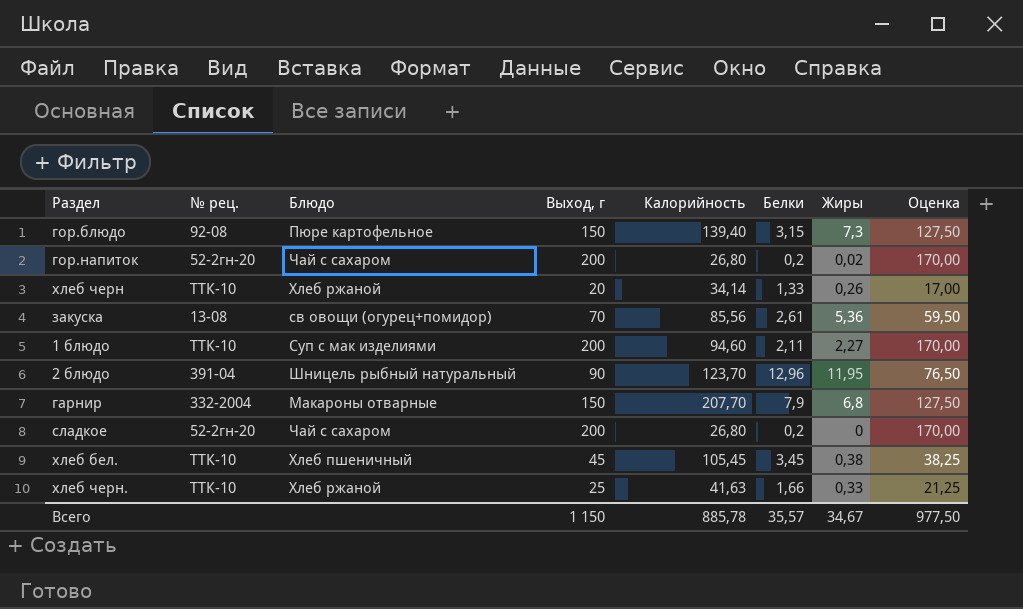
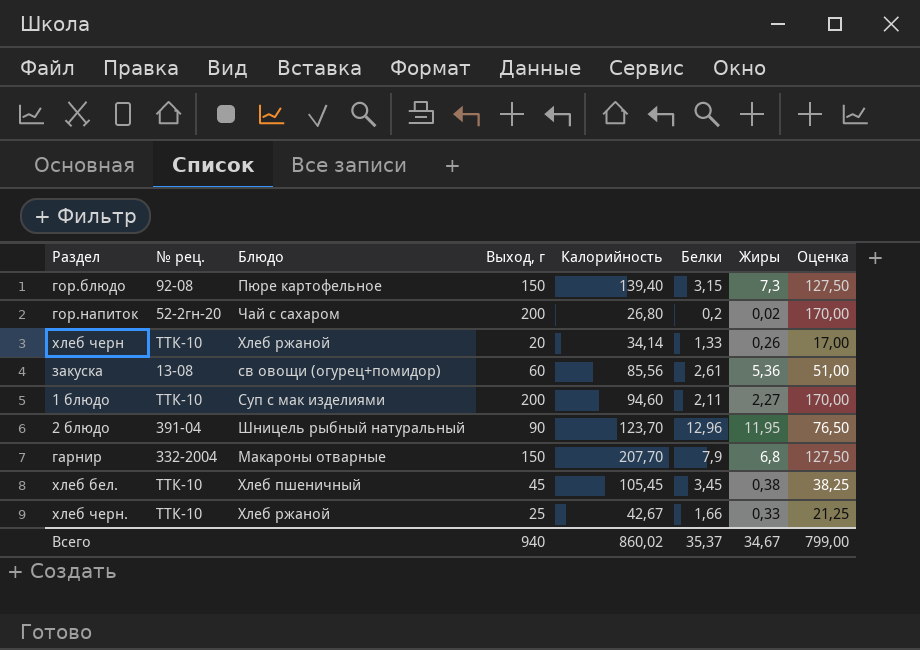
row сладкое: 52-2гн-20 | Чай с сахаром | 200 | 26,80 | 0,2 | 0 | 170,00 -> none
закуска | Выход, г: 70 -> 60
закуска | Оценка: 59,50 -> 51,00
хлеб черн. | Калорийность: 41,63 -> 42,67
Всего | Выход, г: 1 150 -> 940
Всего | Калорийность: 885,78 -> 860,02
Всего | Белки: 35,57 -> 35,37
Всего | Оценка: 977,50 -> 799,00

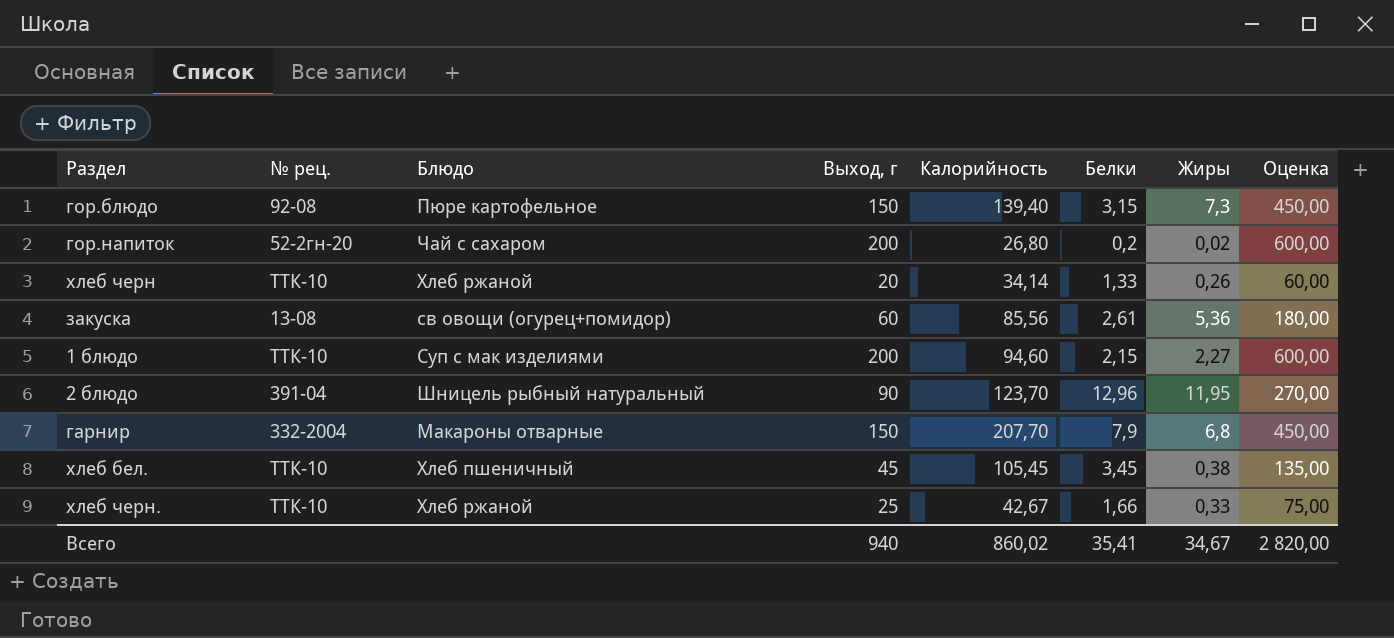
column Оценка | formula: [Выход, г] * 0,85 -> [Выход, г] * 3
1 блюдо | Белки: 2,11 -> 2,15
Всего | Белки: 35,37 -> 35,41
Всего | Оценка: 799,00 -> 2 820,00

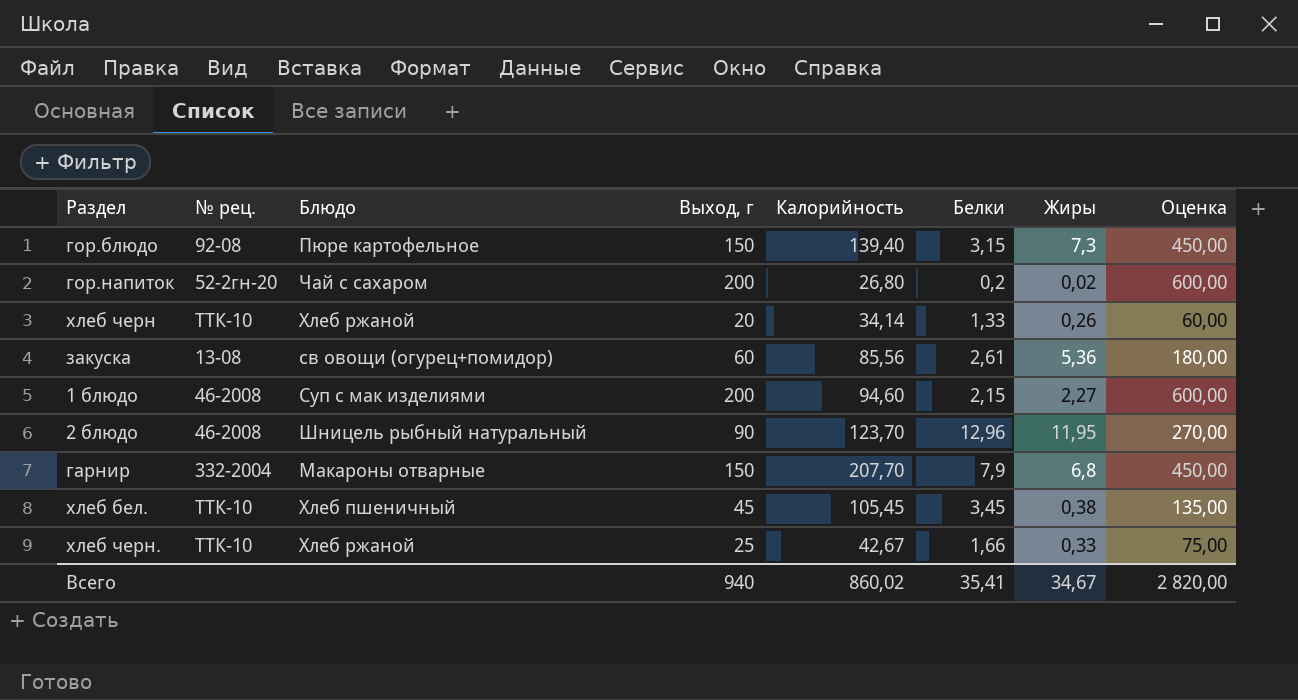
1 блюдо | № рец.: ТТК-10 -> 46-2008
2 блюдо | № рец.: 391-04 -> 46-2008

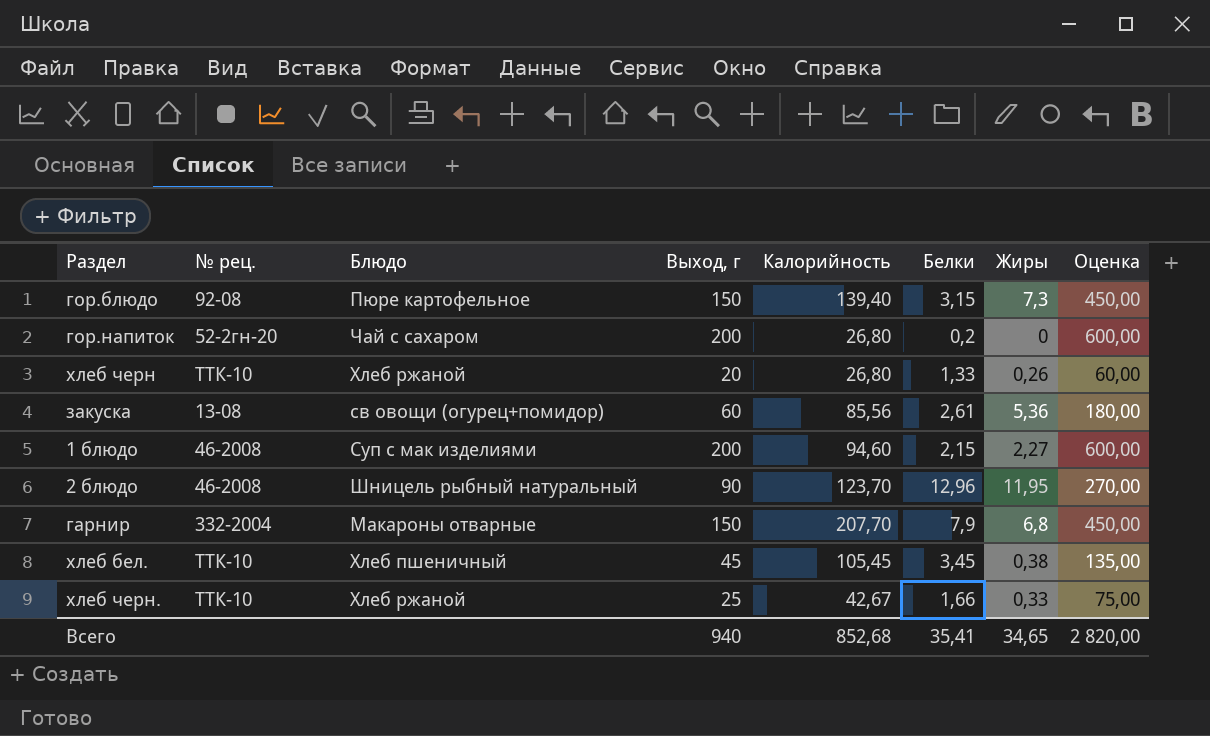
гор.напиток | Жиры: 0,02 -> 0
хлеб черн | Калорийность: 34,14 -> 26,80
Всего | Калорийность: 860,02 -> 852,68
Всего | Жиры: 34,67 -> 34,65

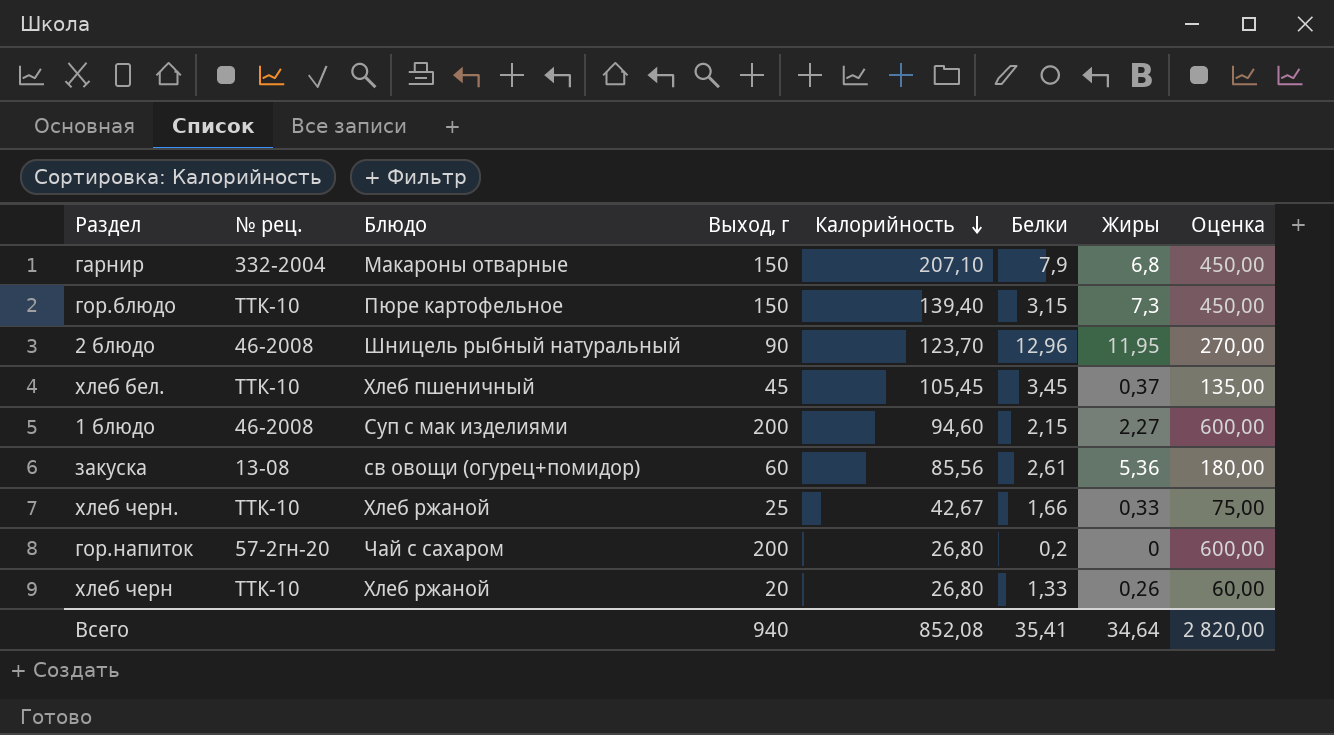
row order: none -> Калорийность descending
гарнир | Калорийность: 207,70 -> 207,10
гор.блюдо | № рец.: 92-08 -> ТТК-10
хлеб бел. | Жиры: 0,38 -> 0,37
гор.напиток | № рец.: 52-2гн-20 -> 57-2гн-20
Всего | Калорийность: 852,68 -> 852,08
Всего | Жиры: 34,65 -> 34,64

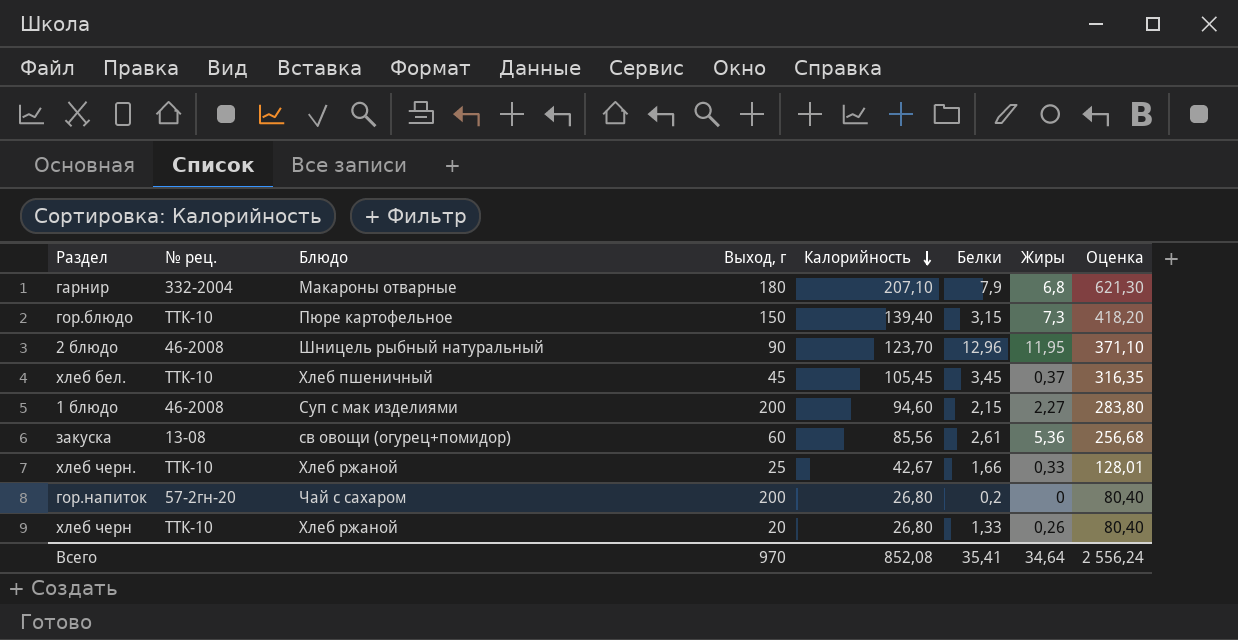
column Оценка | formula: [Выход, г] * 3 -> [Калорийность] * 3
гарнир | Выход, г: 150 -> 180
Всего | Выход, г: 940 -> 970
Всего | Оценка: 2 820,00 -> 2 556,24

